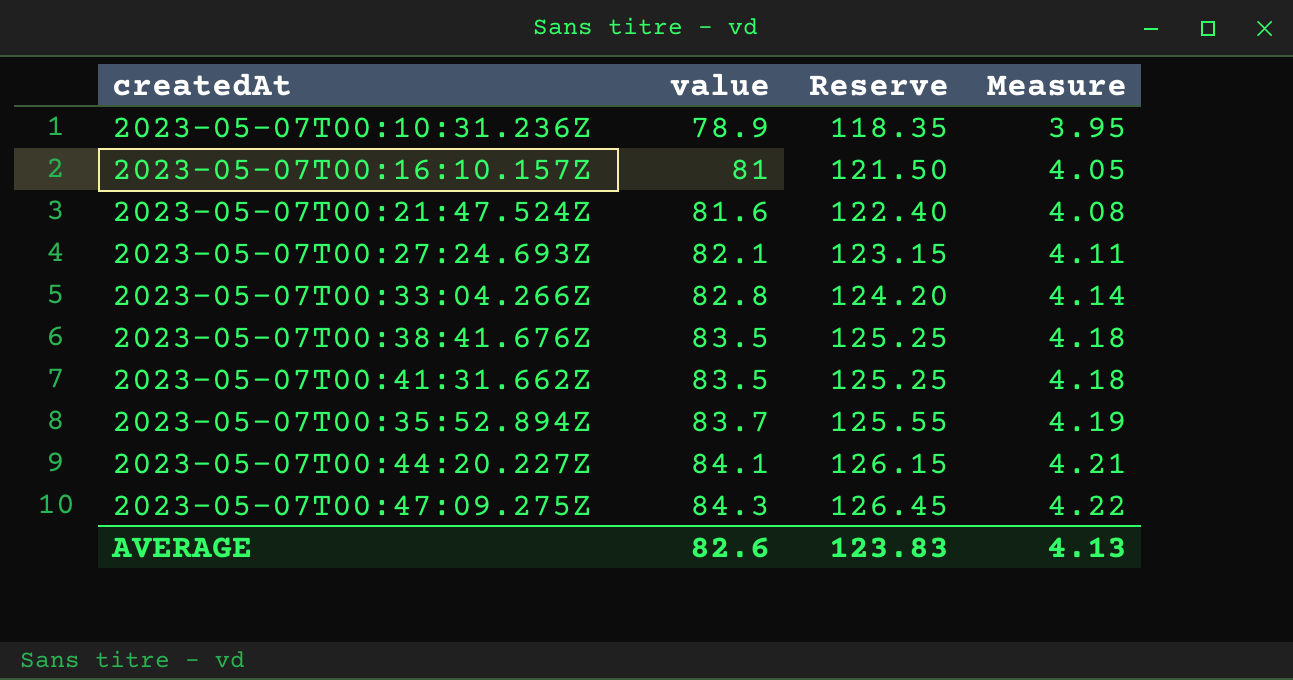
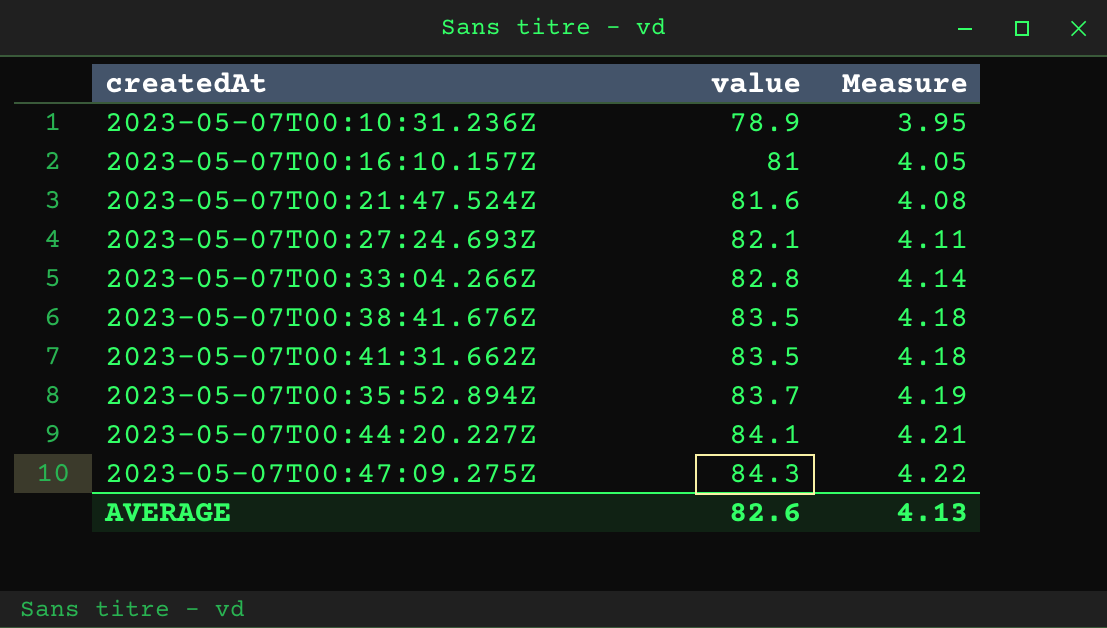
column Reserve | formula: [value] * 1.5 -> none

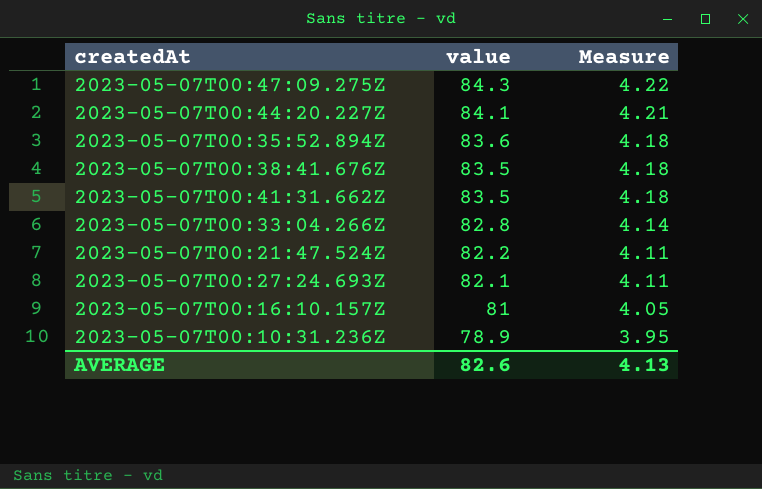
row order: value ascending -> value descending
2023-05-07T00:35:52.894Z | value: 83.7 -> 83.6
2023-05-07T00:35:52.894Z | Measure: 4.19 -> 4.18
2023-05-07T00:21:47.524Z | value: 81.6 -> 82.2
2023-05-07T00:21:47.524Z | Measure: 4.08 -> 4.11

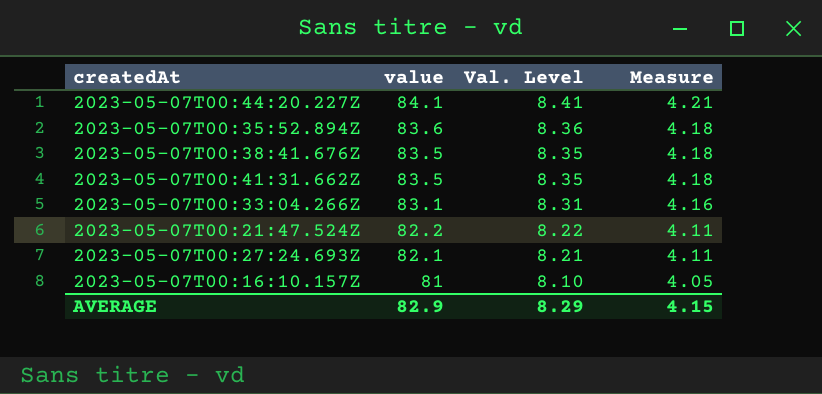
column Val. Level | formula: none -> [value] * 0.1
row 2023-05-07T00:47:09.275Z: 84.3 | 4.22 -> none
row 2023-05-07T00:10:31.236Z: 78.9 | 3.95 -> none
2023-05-07T00:33:04.266Z | value: 82.8 -> 83.1
2023-05-07T00:33:04.266Z | Measure: 4.14 -> 4.16
AVERAGE | value: 82.6 -> 82.9
AVERAGE | Measure: 4.13 -> 4.15

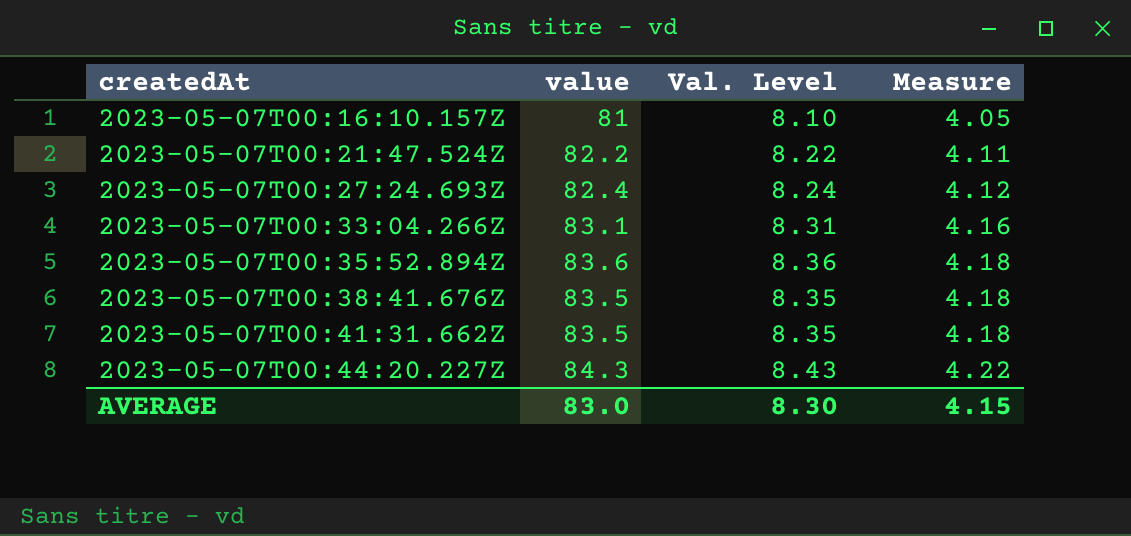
row order: value descending -> createdAt ascending
2023-05-07T00:27:24.693Z | value: 82.1 -> 82.4
2023-05-07T00:27:24.693Z | Val. Level: 8.21 -> 8.24
2023-05-07T00:27:24.693Z | Measure: 4.11 -> 4.12
2023-05-07T00:44:20.227Z | value: 84.1 -> 84.3
2023-05-07T00:44:20.227Z | Val. Level: 8.41 -> 8.43
2023-05-07T00:44:20.227Z | Measure: 4.21 -> 4.22
AVERAGE | value: 82.9 -> 83.0
AVERAGE | Val. Level: 8.29 -> 8.30

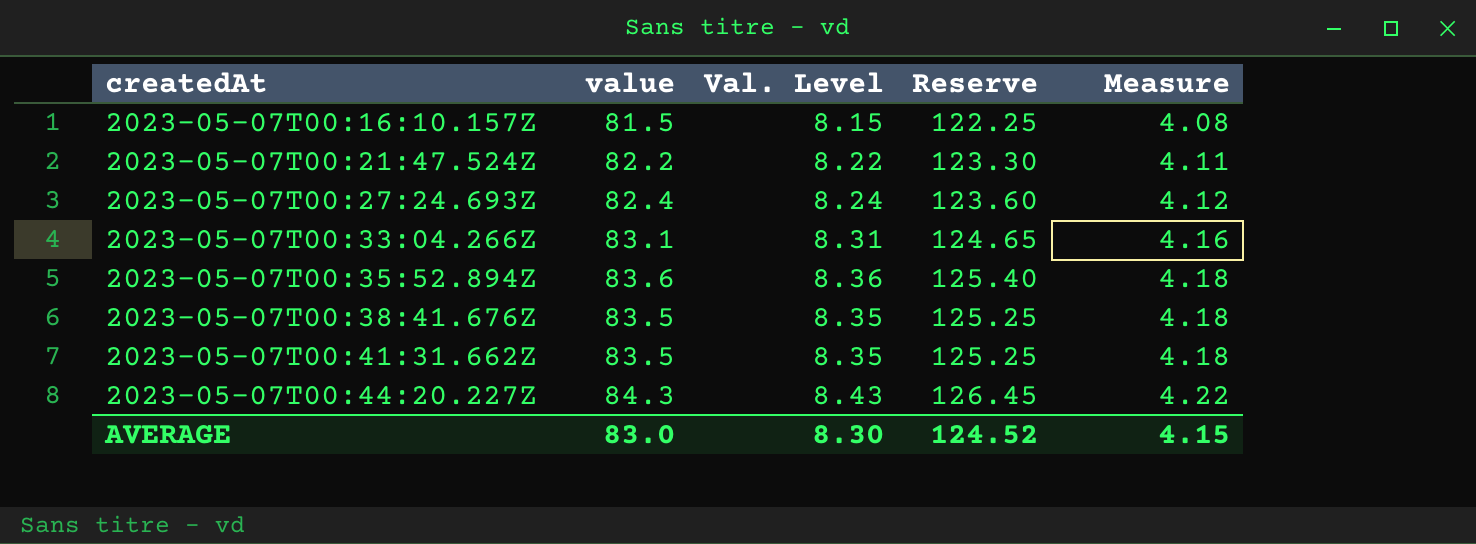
column Reserve | formula: none -> [value] * 1.5
2023-05-07T00:16:10.157Z | value: 81 -> 81.5
2023-05-07T00:16:10.157Z | Val. Level: 8.10 -> 8.15
2023-05-07T00:16:10.157Z | Measure: 4.05 -> 4.08

